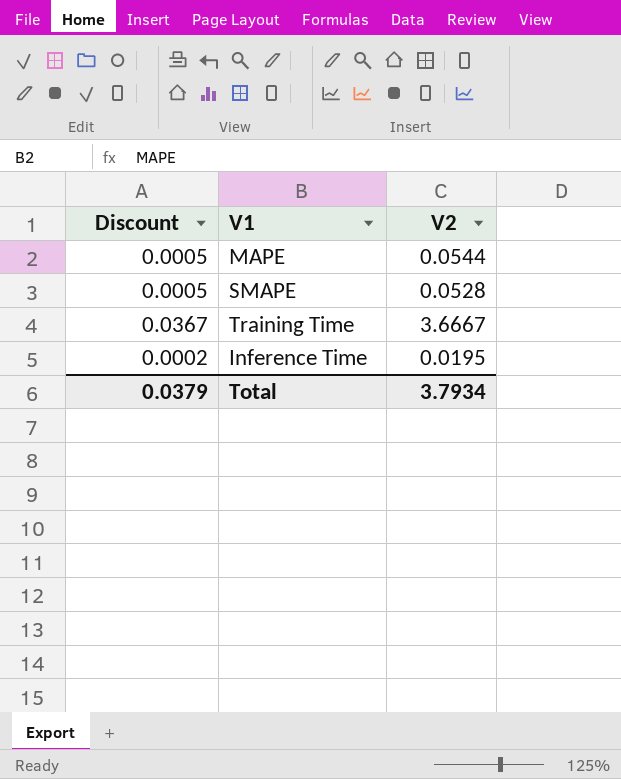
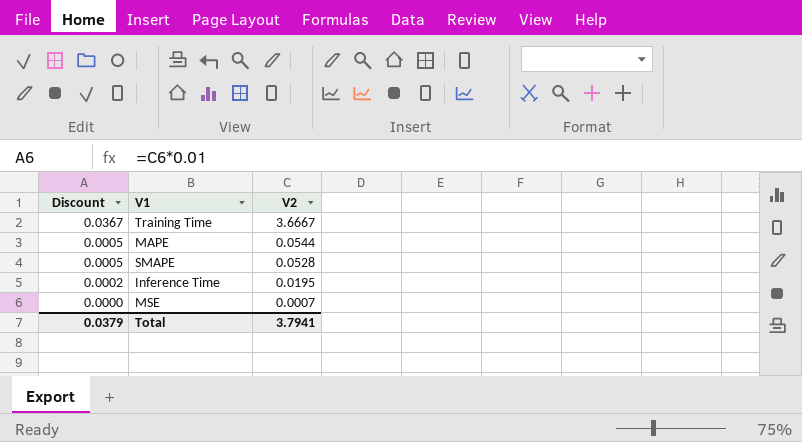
row order: none -> Discount descending
row MSE: none -> 0.0000 | 0.0007
Total | V2: 3.7934 -> 3.7941

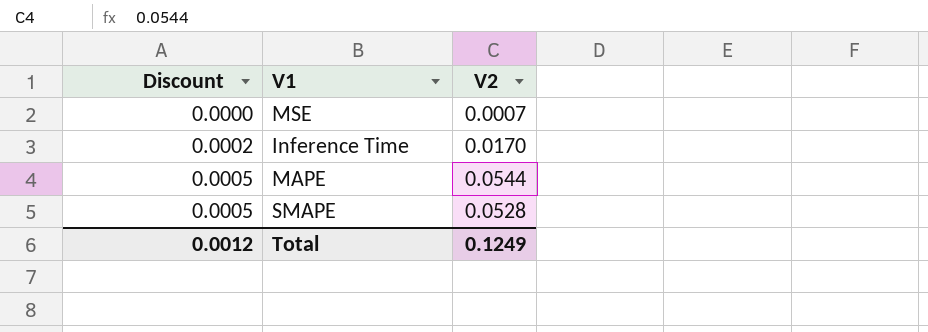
row order: Discount descending -> Discount ascending
row Training Time: 0.0367 | 3.6667 -> none
Inference Time | V2: 0.0195 -> 0.0170
Total | Discount: 0.0379 -> 0.0012
Total | V2: 3.7941 -> 0.1249

